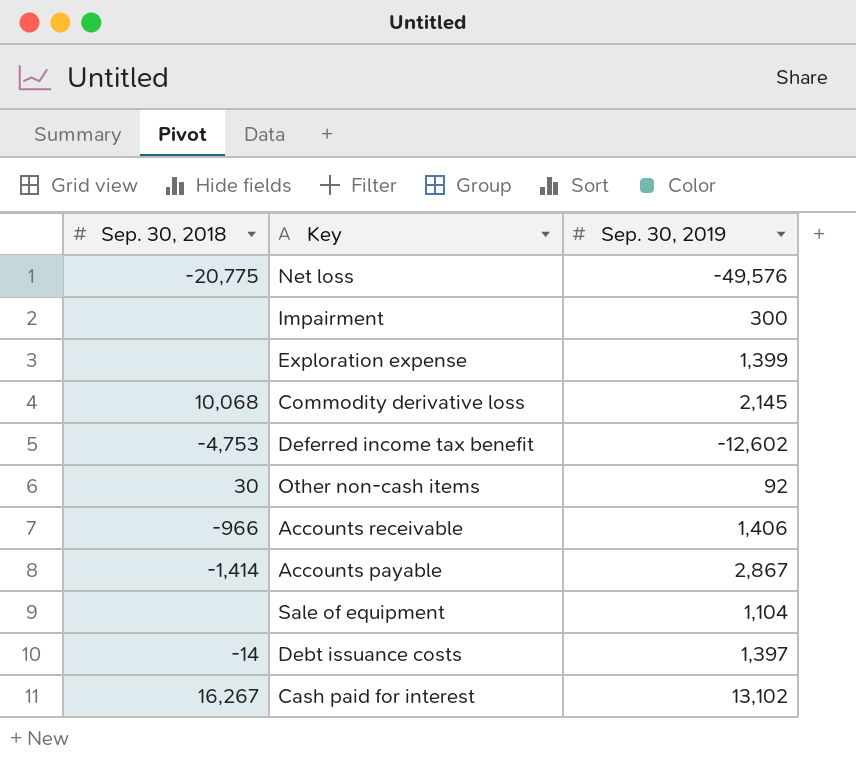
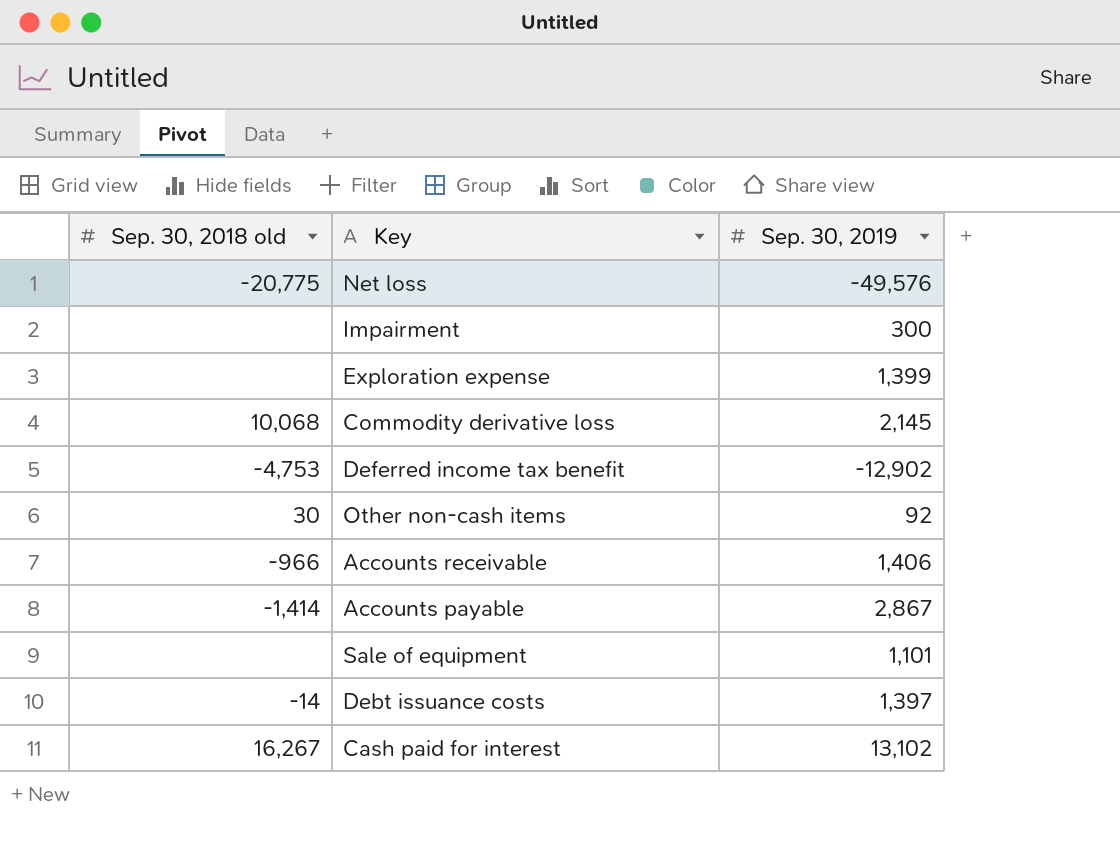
column name: Sep. 30, 2018 -> Sep. 30, 2018 old
Deferred income tax benefit | Sep. 30, 2019: -12,602 -> -12,902
Sale of equipment | Sep. 30, 2019: 1,104 -> 1,101

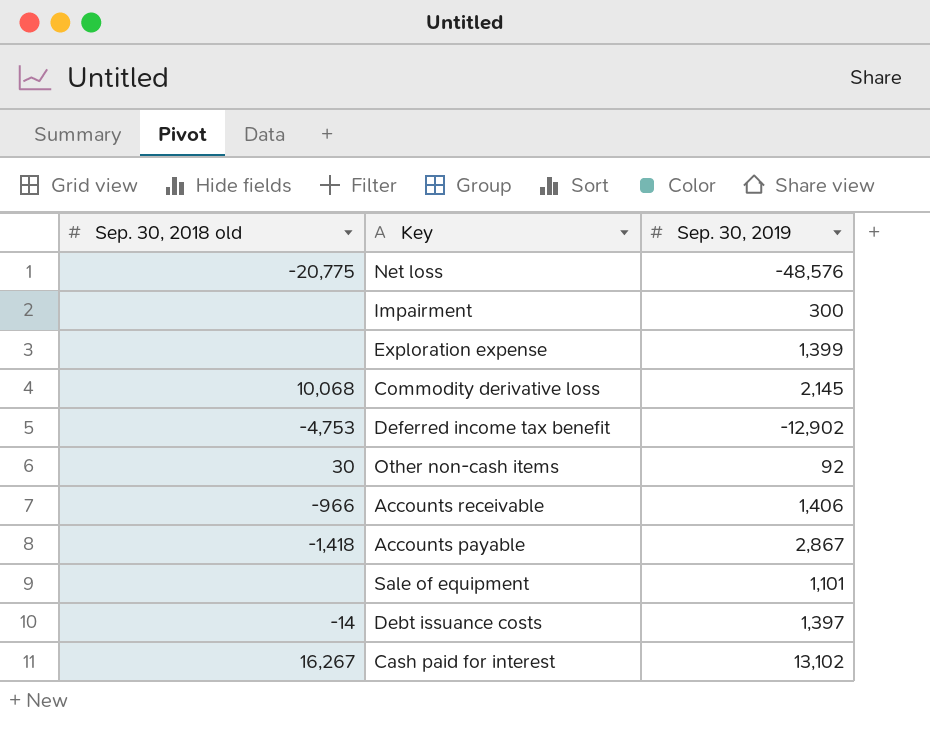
Net loss | Sep. 30, 2019: -49,576 -> -48,576
Accounts payable | Sep. 30, 2018 old: -1,414 -> -1,418

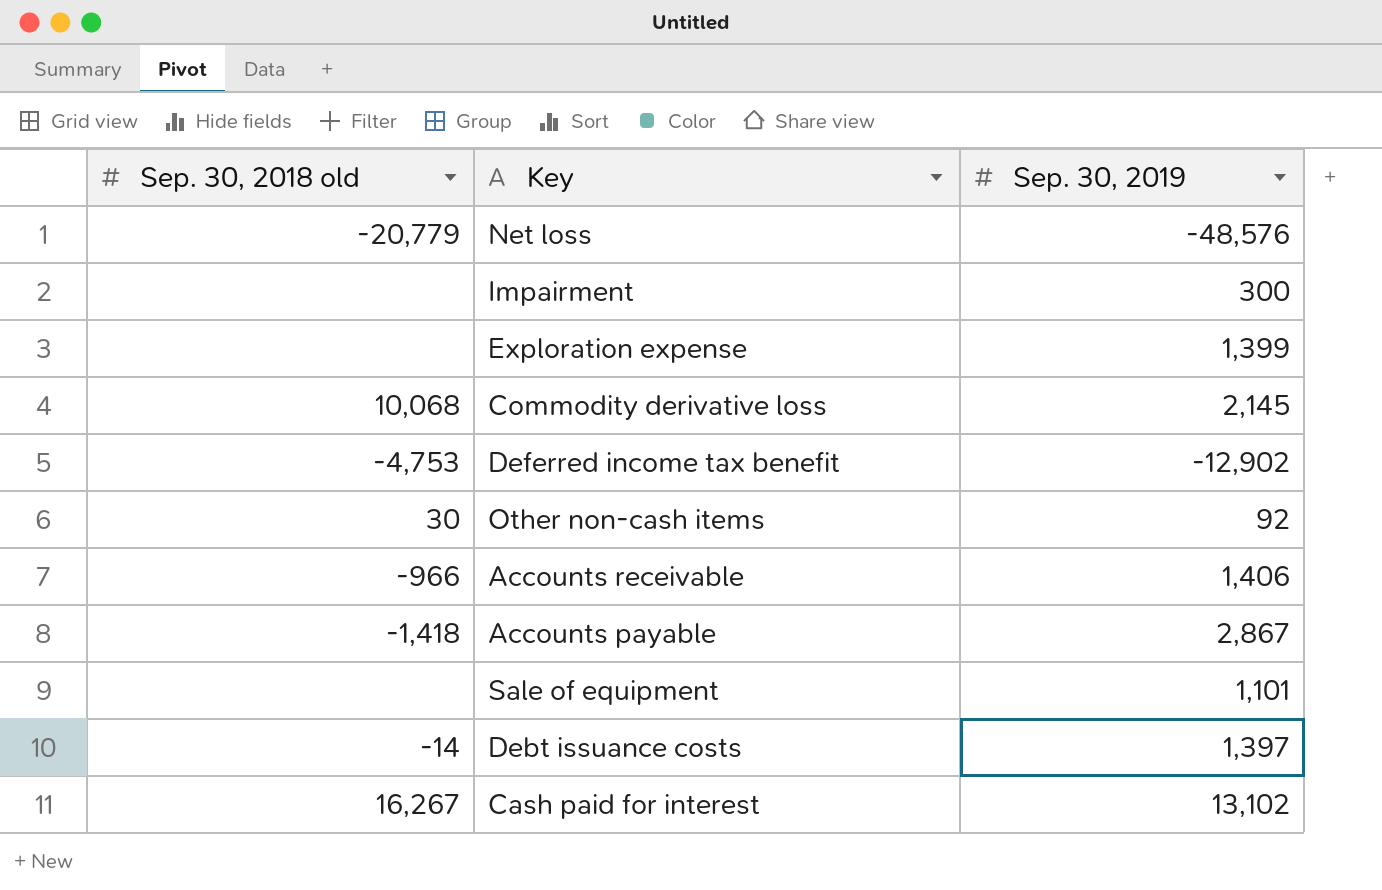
Net loss | Sep. 30, 2018 old: -20,775 -> -20,779

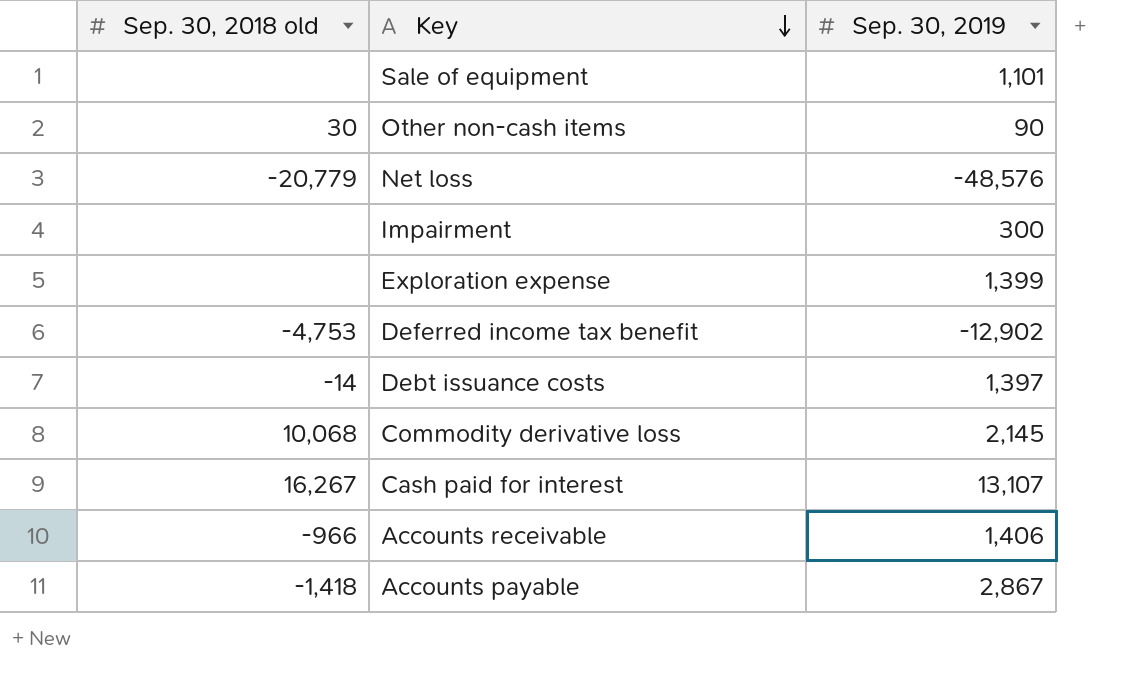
row order: none -> Key descending
Other non-cash items | Sep. 30, 2019: 92 -> 90
Cash paid for interest | Sep. 30, 2019: 13,102 -> 13,107

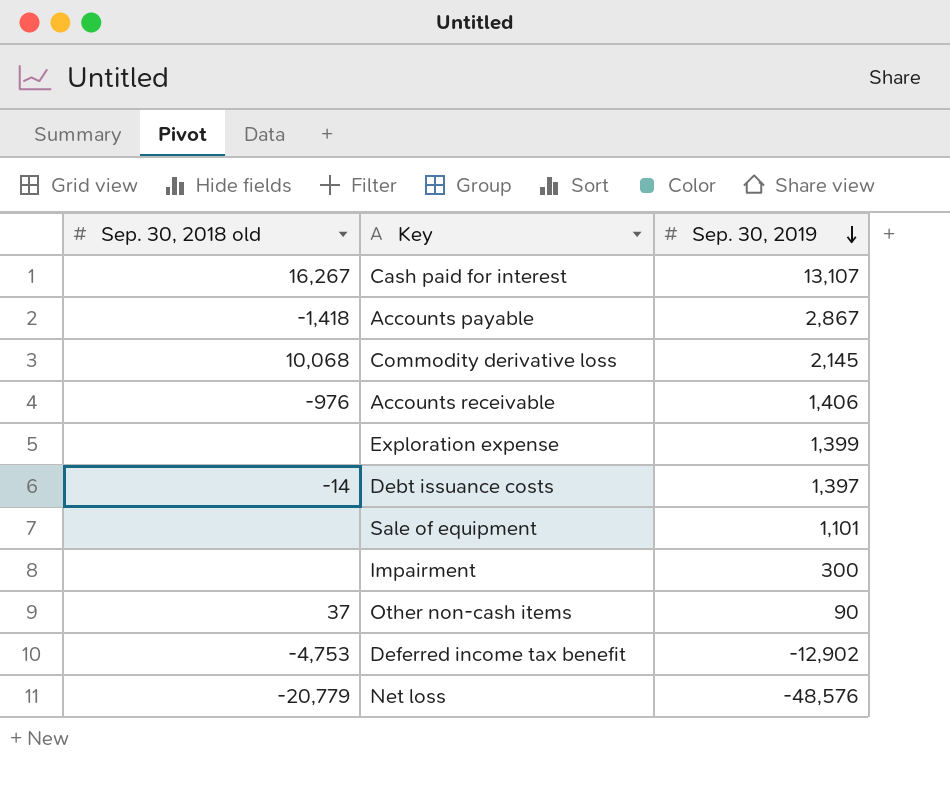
row order: Key descending -> Sep. 30, 2019 descending
Accounts receivable | Sep. 30, 2018 old: -966 -> -976
Other non-cash items | Sep. 30, 2018 old: 30 -> 37

